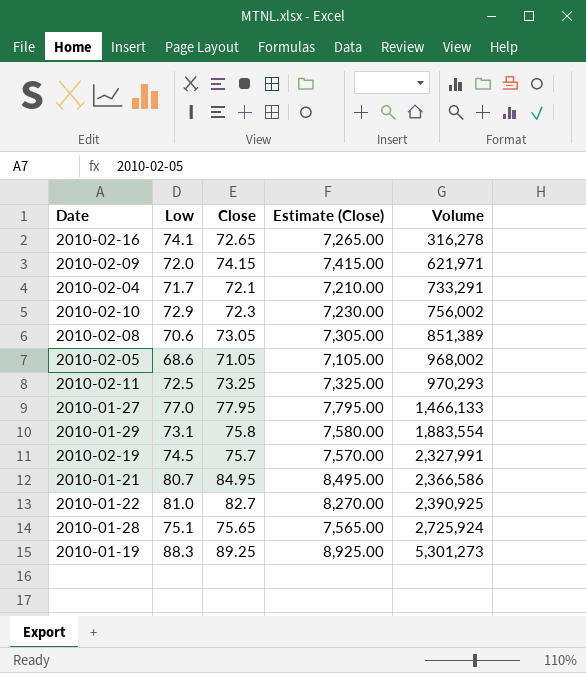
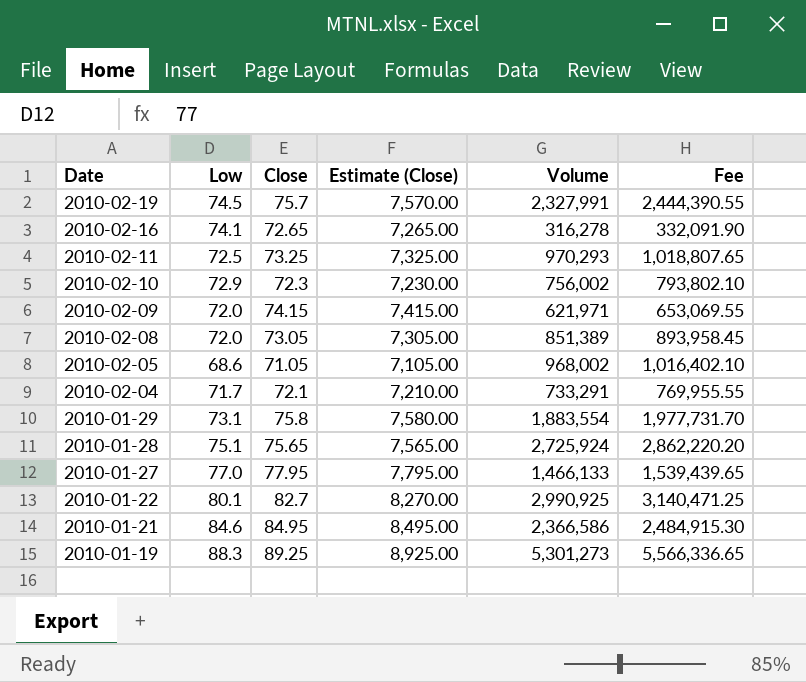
row order: Volume ascending -> Date descending
column Fee | formula: none -> [Volume] * 1.05
2010-02-08 | Low: 70.6 -> 72.0
2010-01-22 | Low: 81.0 -> 80.1
2010-01-22 | Volume: 2,390,925 -> 2,990,925
2010-01-21 | Low: 80.7 -> 84.6

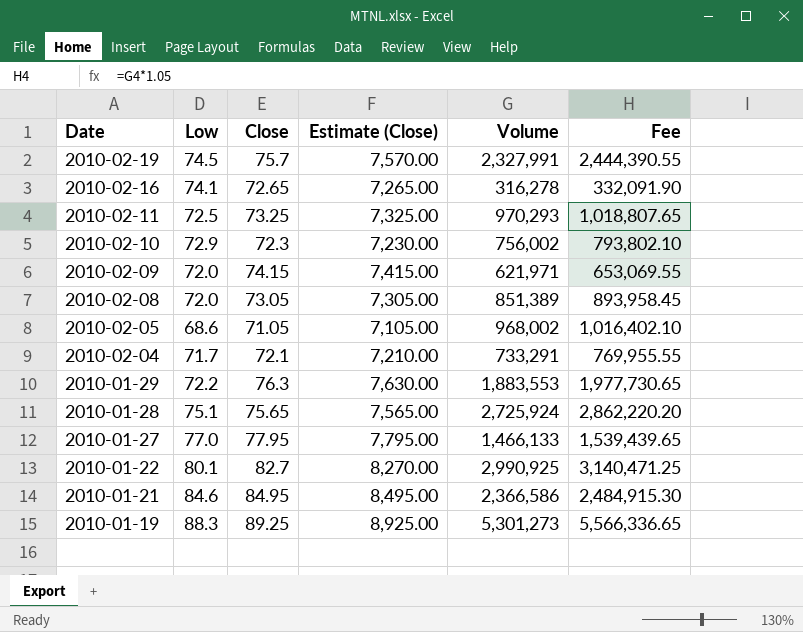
2010-01-29 | Low: 73.1 -> 72.2
2010-01-29 | Close: 75.8 -> 76.3
2010-01-29 | Estimate (Close): 7,580.00 -> 7,630.00
2010-01-29 | Volume: 1,883,554 -> 1,883,553
2010-01-29 | Fee: 1,977,731.70 -> 1,977,730.65

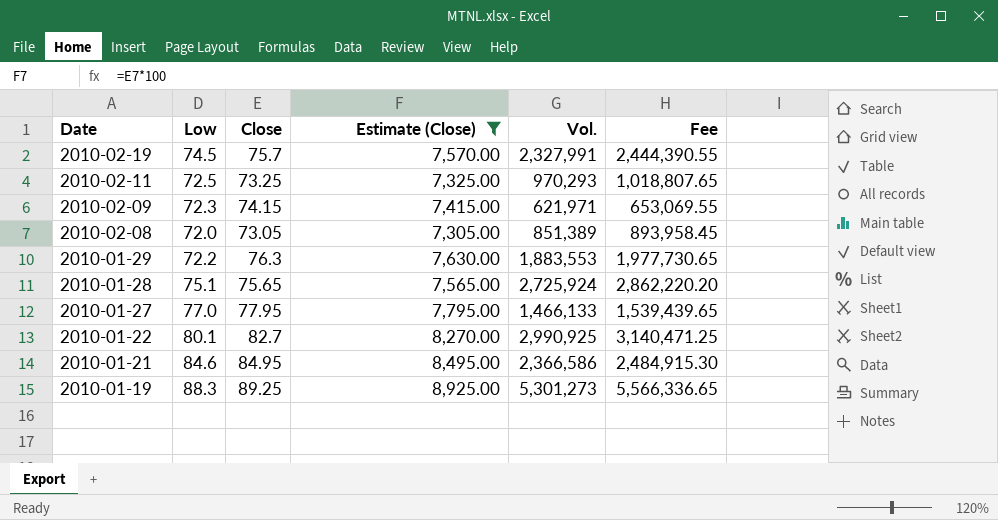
filter: none -> Estimate (Close) >= 7,305.00
column name: Volume -> Vol.
2010-02-09 | Low: 72.0 -> 72.3

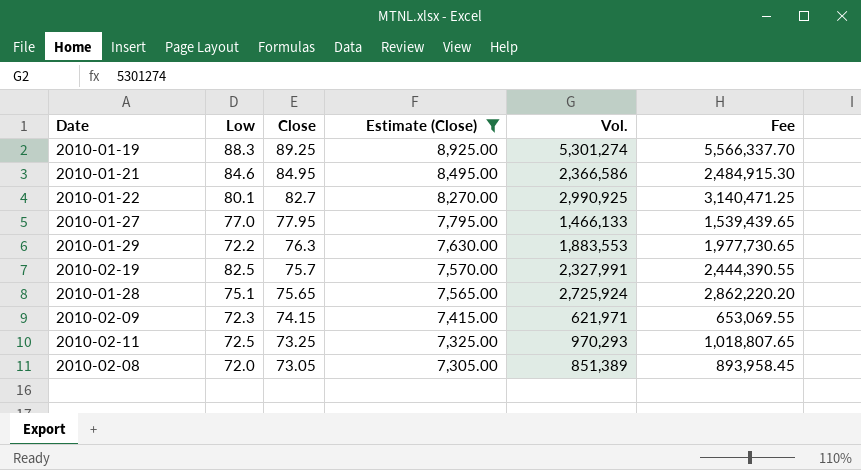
row order: Date descending -> Close descending
2010-01-19 | Vol.: 5,301,273 -> 5,301,274
2010-01-19 | Fee: 5,566,336.65 -> 5,566,337.70
2010-02-19 | Low: 74.5 -> 82.5

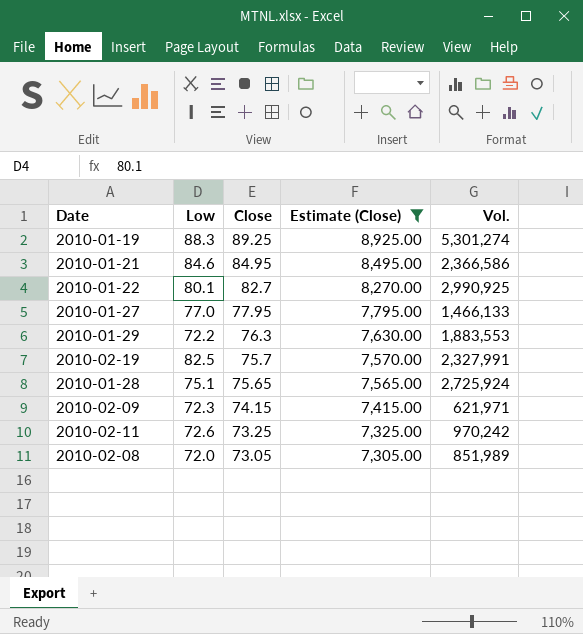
column Fee | formula: [Vol.] * 1.05 -> none
2010-02-11 | Low: 72.5 -> 72.6
2010-02-11 | Vol.: 970,293 -> 970,242
2010-02-08 | Vol.: 851,389 -> 851,989

